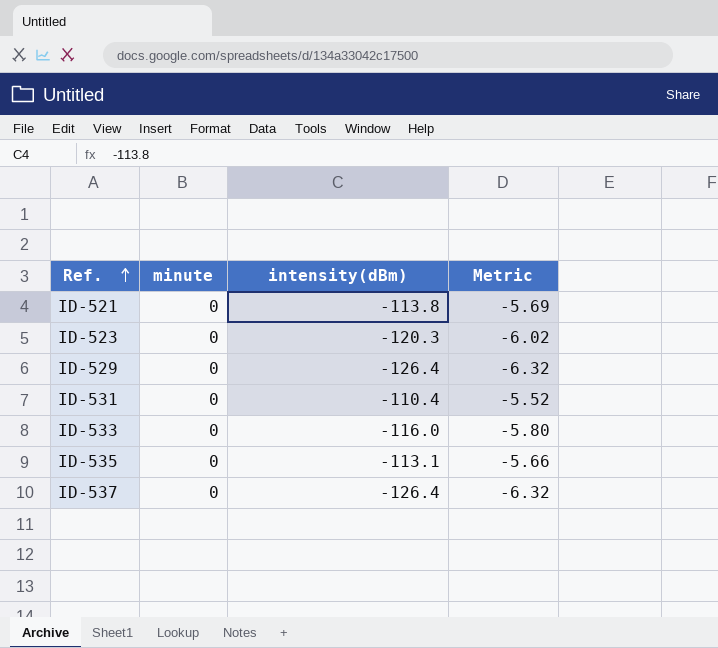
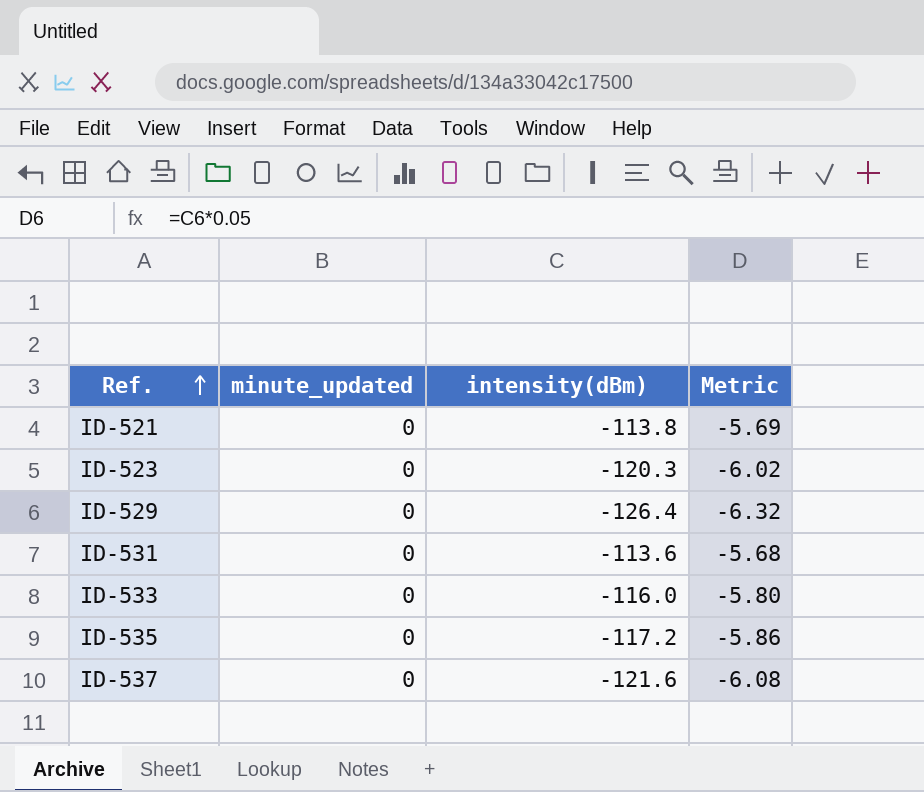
column name: minute -> minute_updated
ID-531 | intensity(dBm): -110.4 -> -113.6
ID-531 | Metric: -5.52 -> -5.68
ID-535 | intensity(dBm): -113.1 -> -117.2
ID-535 | Metric: -5.66 -> -5.86
ID-537 | intensity(dBm): -126.4 -> -121.6
ID-537 | Metric: -6.32 -> -6.08

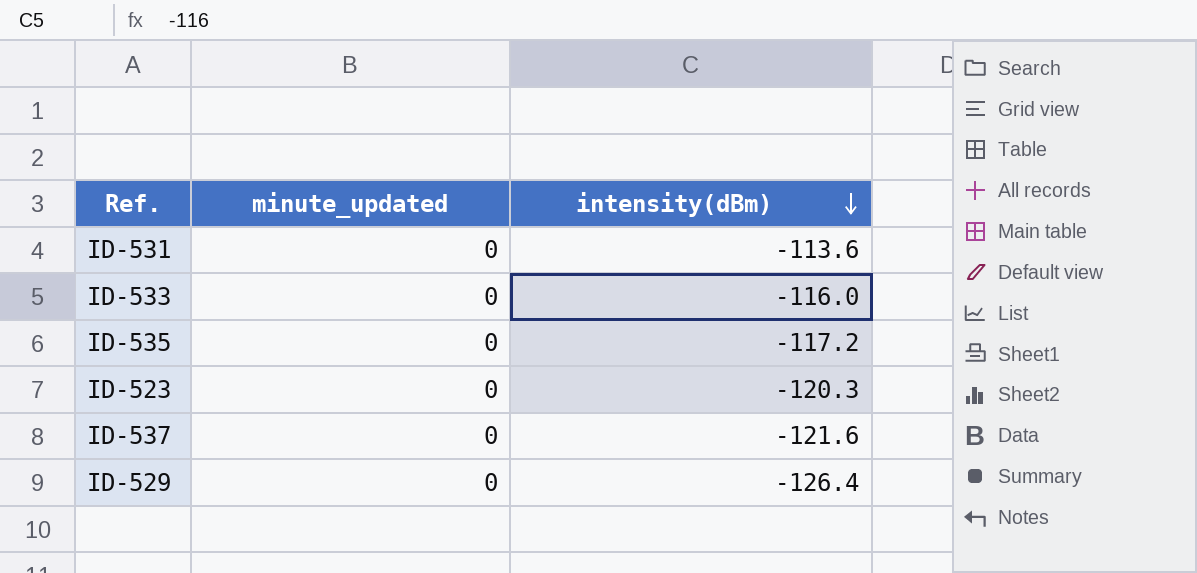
row order: Ref. ascending -> intensity(dBm) descending
column Metric | formula: [intensity(dBm)] * 0.05 -> none
row ID-521: 0 | -113.8 | -5.69 -> none

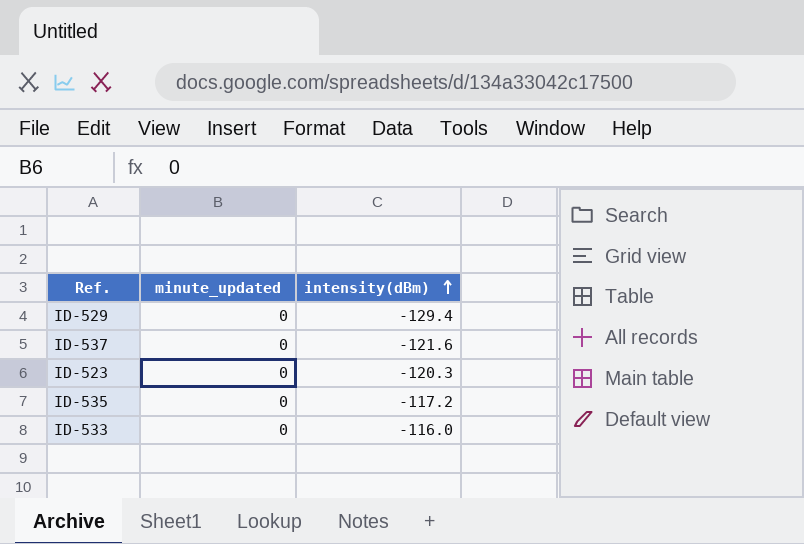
row order: intensity(dBm) descending -> intensity(dBm) ascending
row ID-531: 0 | -113.6 -> none
ID-529 | intensity(dBm): -126.4 -> -129.4

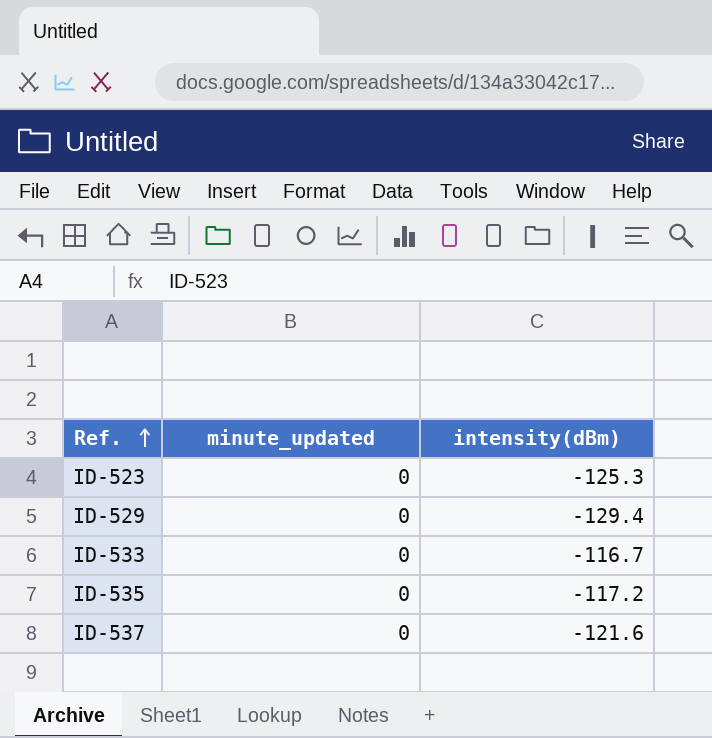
row order: intensity(dBm) ascending -> Ref. ascending
ID-523 | intensity(dBm): -120.3 -> -125.3
ID-533 | intensity(dBm): -116.0 -> -116.7

